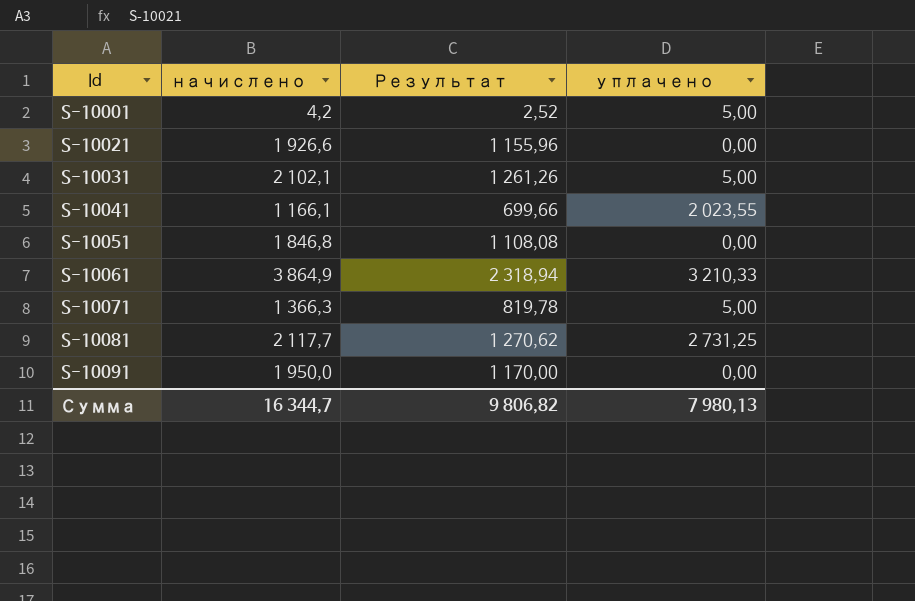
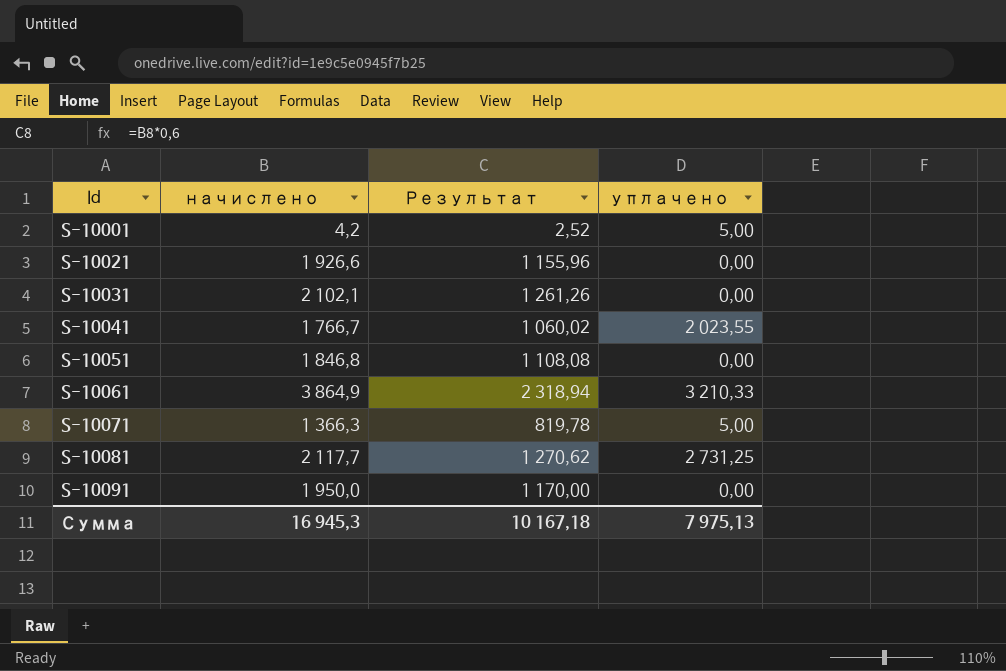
S-10031 | уплачено: 5,00 -> 0,00
S-10041 | начислено: 1 166,1 -> 1 766,7
S-10041 | Результат: 699,66 -> 1 060,02
Сумма | начислено: 16 344,7 -> 16 945,3
Сумма | Результат: 9 806,82 -> 10 167,18
Сумма | уплачено: 7 980,13 -> 7 975,13

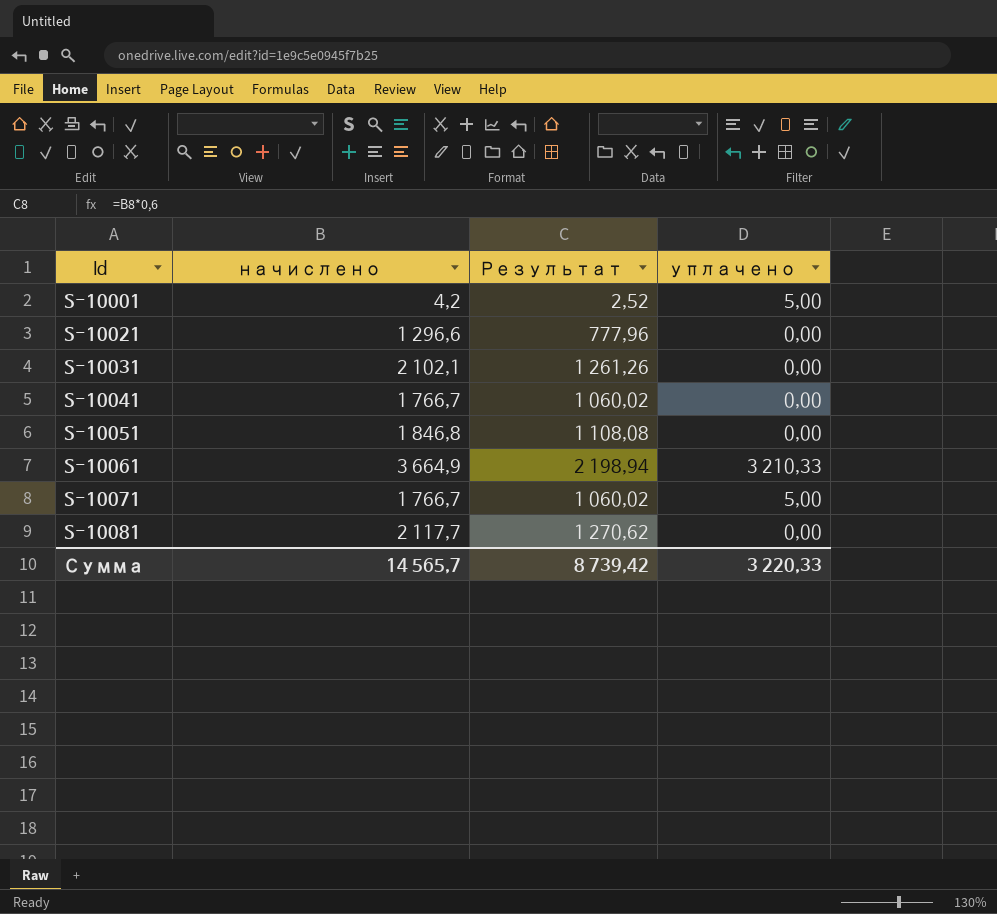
row S-10091: 1 950,0 | 1 170,00 | 0,00 -> none
S-10021 | начислено: 1 926,6 -> 1 296,6
S-10021 | Результат: 1 155,96 -> 777,96
S-10041 | уплачено: 2 023,55 -> 0,00
S-10061 | начислено: 3 864,9 -> 3 664,9
S-10061 | Результат: 2 318,94 -> 2 198,94
S-10071 | начислено: 1 366,3 -> 1 766,7
S-10071 | Результат: 819,78 -> 1 060,02
S-10081 | уплачено: 2 731,25 -> 0,00
Сумма | начислено: 16 945,3 -> 14 565,7
Сумма | Результат: 10 167,18 -> 8 739,42
Сумма | уплачено: 7 975,13 -> 3 220,33

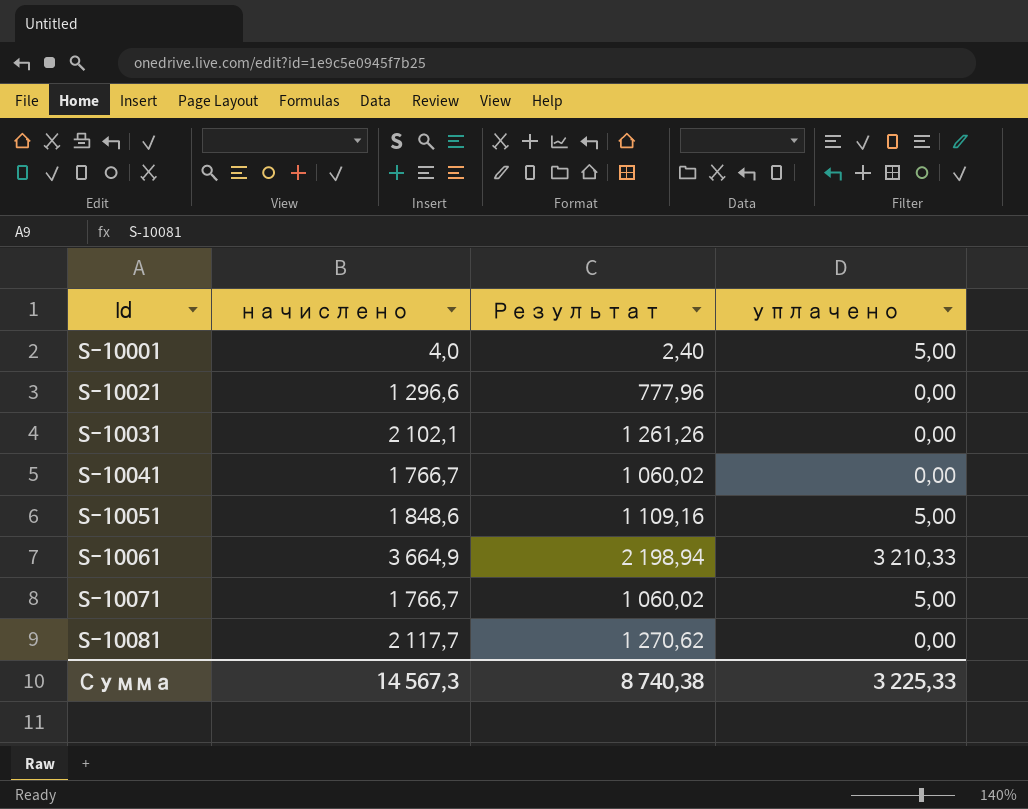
S-10001 | начислено: 4,2 -> 4,0
S-10001 | Результат: 2,52 -> 2,40
S-10051 | начислено: 1 846,8 -> 1 848,6
S-10051 | Результат: 1 108,08 -> 1 109,16
S-10051 | уплачено: 0,00 -> 5,00
Сумма | начислено: 14 565,7 -> 14 567,3
Сумма | Результат: 8 739,42 -> 8 740,38
Сумма | уплачено: 3 220,33 -> 3 225,33

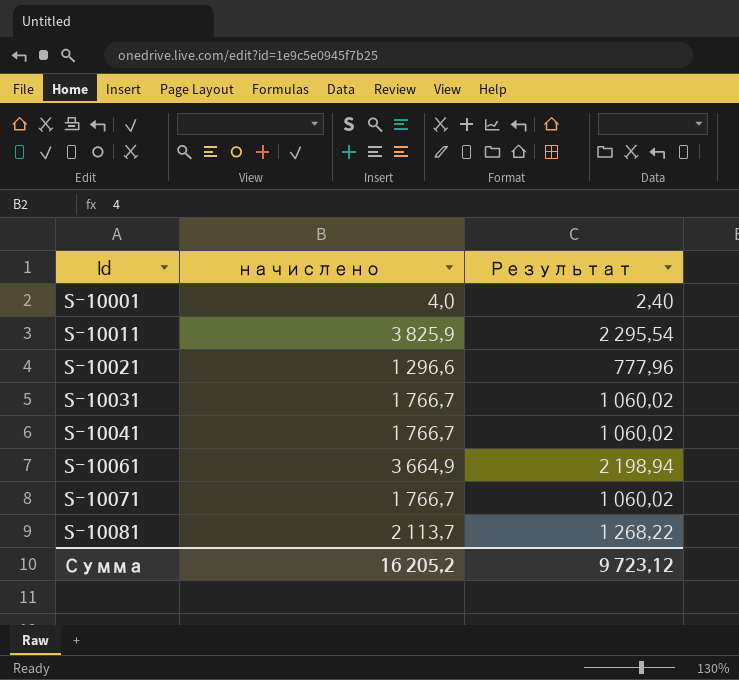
column уплачено | position: 4 -> none
row S-10051: 1 848,6 | 1 109,16 | 5,00 -> none
row S-10011: none -> 3 825,9 | 2 295,54
S-10031 | начислено: 2 102,1 -> 1 766,7
S-10031 | Результат: 1 261,26 -> 1 060,02
S-10081 | начислено: 2 117,7 -> 2 113,7
S-10081 | Результат: 1 270,62 -> 1 268,22
Сумма | начислено: 14 567,3 -> 16 205,2
Сумма | Результат: 8 740,38 -> 9 723,12

